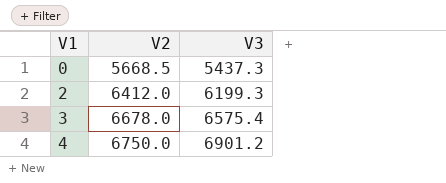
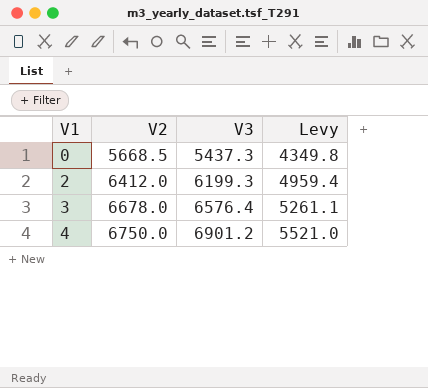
column Levy | formula: none -> [V3] * 0.8
3 | V3: 6575.4 -> 6576.4

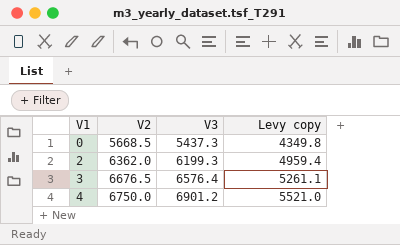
column name: Levy -> Levy copy
2 | V2: 6412.0 -> 6362.0
3 | V2: 6678.0 -> 6676.5

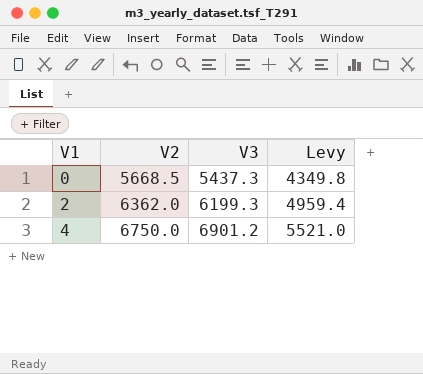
column name: Levy copy -> Levy
row 3: 6676.5 | 6576.4 | 5261.1 -> none

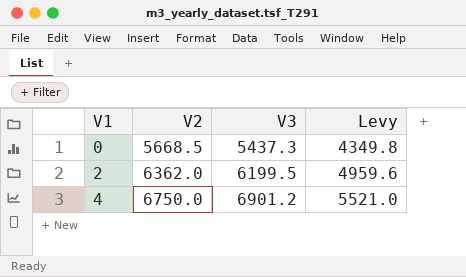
2 | V3: 6199.3 -> 6199.5
2 | Levy: 4959.4 -> 4959.6

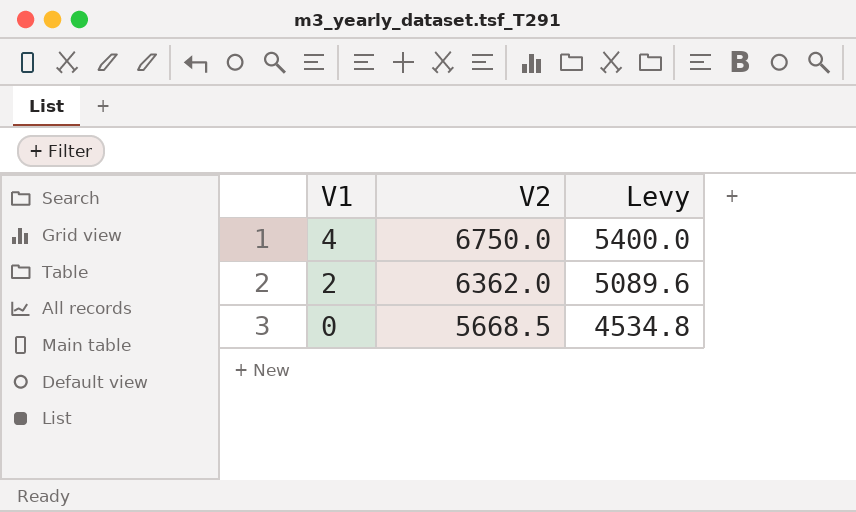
row order: V1 ascending -> V1 descending
column V3 | position: 3 -> none
column Levy | formula: [V3] * 0.8 -> [V2] * 0.8

